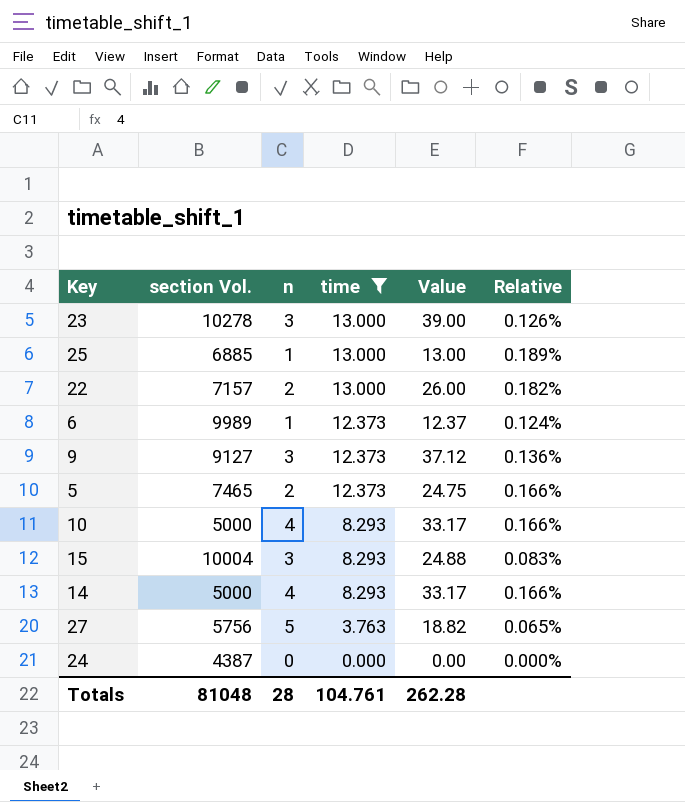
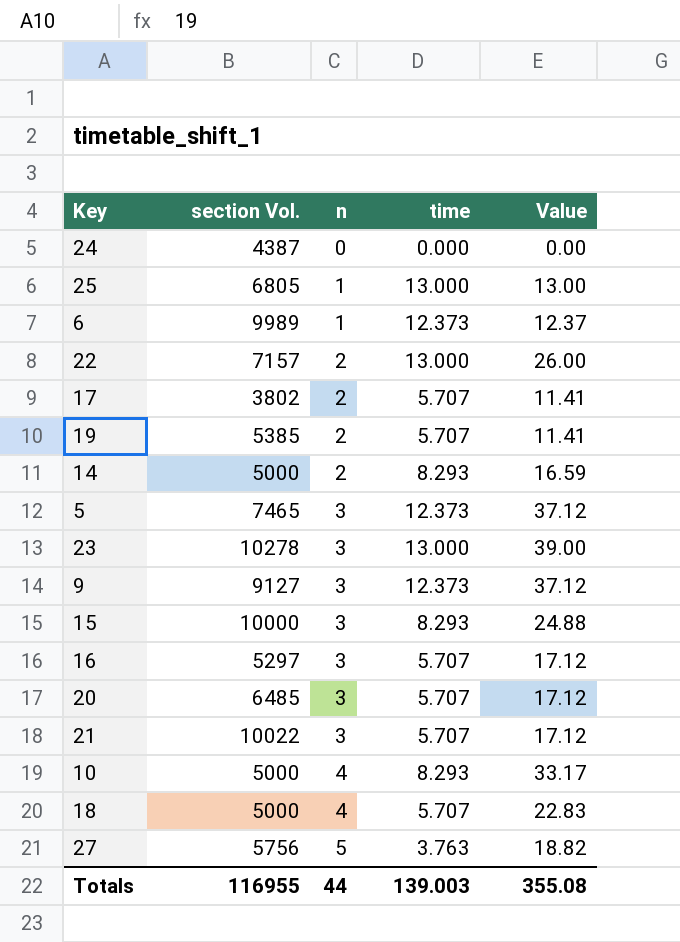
filter: time != 5.707 -> none
row order: time descending -> n ascending
column Relative | formula: [time] / [section Vol.] -> none
25 | section Vol.: 6885 -> 6805
14 | n: 4 -> 2
14 | Value: 33.17 -> 16.59
5 | n: 2 -> 3
5 | Value: 24.75 -> 37.12
15 | section Vol.: 10004 -> 10000
Totals | section Vol.: 81048 -> 116955
Totals | n: 28 -> 44
Totals | time: 104.761 -> 139.003
Totals | Value: 262.28 -> 355.08

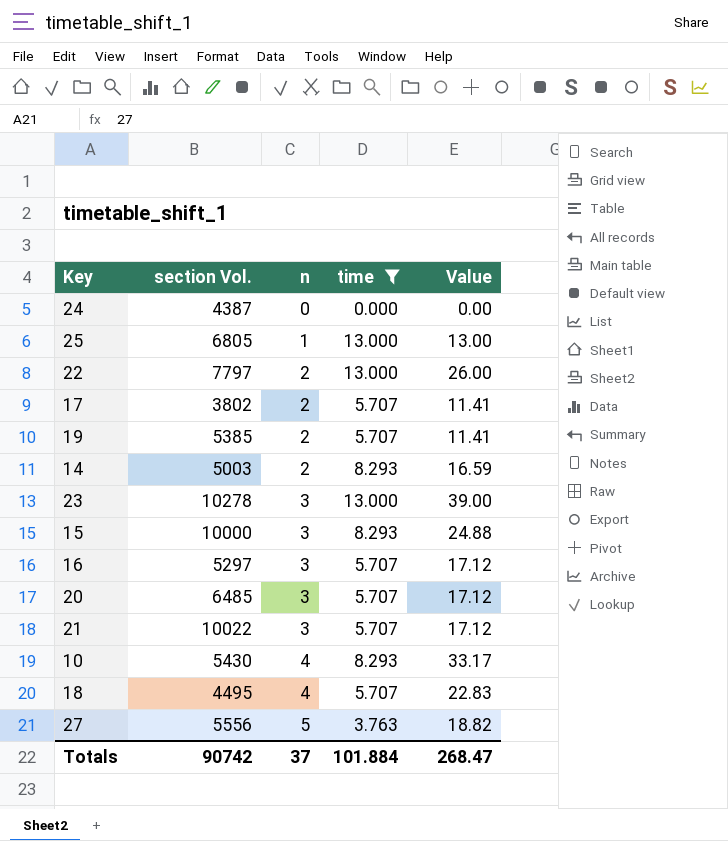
filter: none -> time != 12.373
22 | section Vol.: 7157 -> 7797
14 | section Vol.: 5000 -> 5003
10 | section Vol.: 5000 -> 5430
18 | section Vol.: 5000 -> 4495
27 | section Vol.: 5756 -> 5556
Totals | section Vol.: 116955 -> 90742
Totals | n: 44 -> 37
Totals | time: 139.003 -> 101.884
Totals | Value: 355.08 -> 268.47

